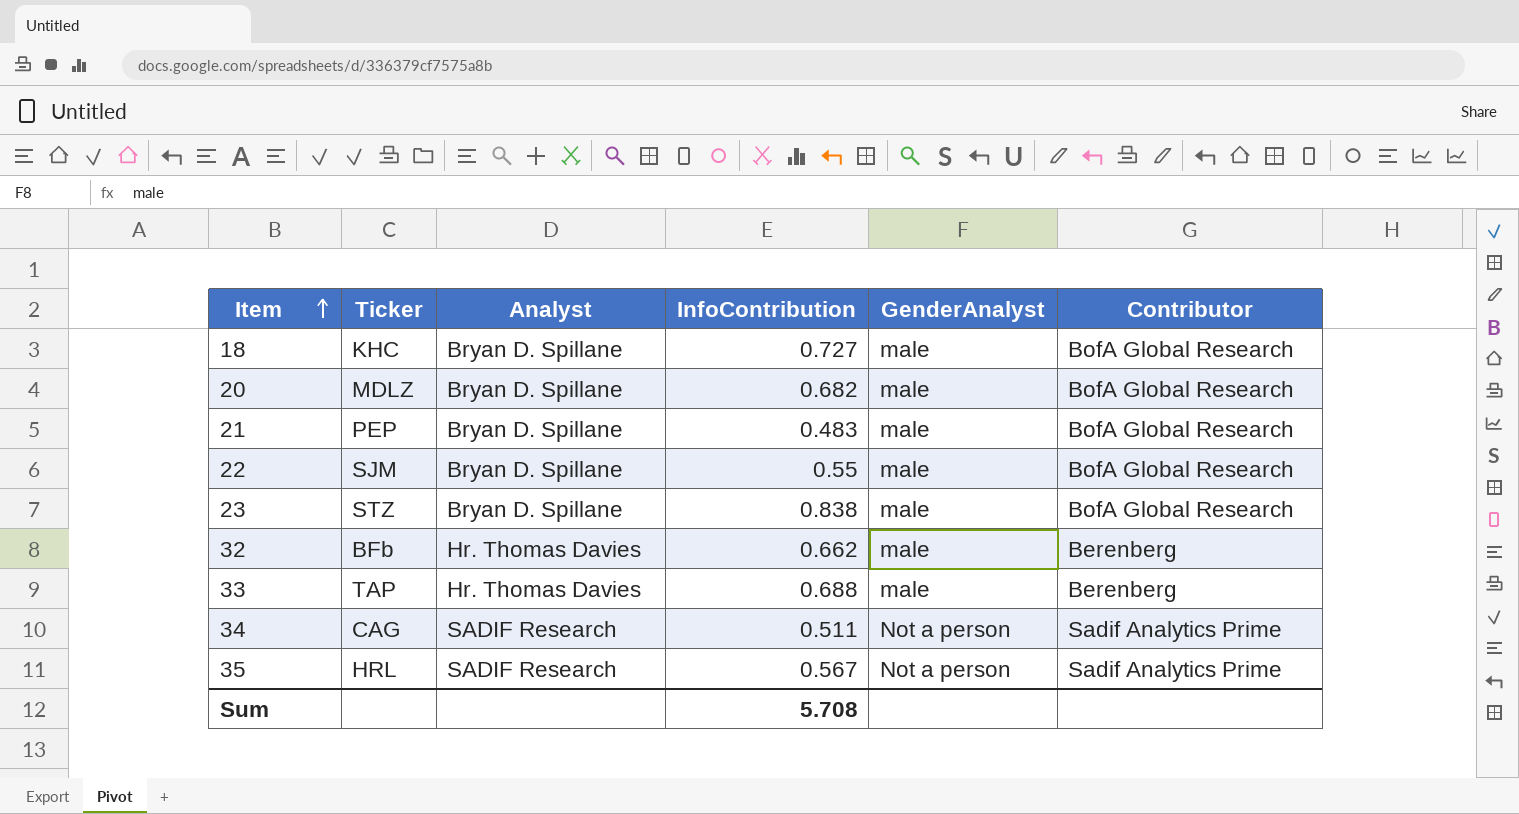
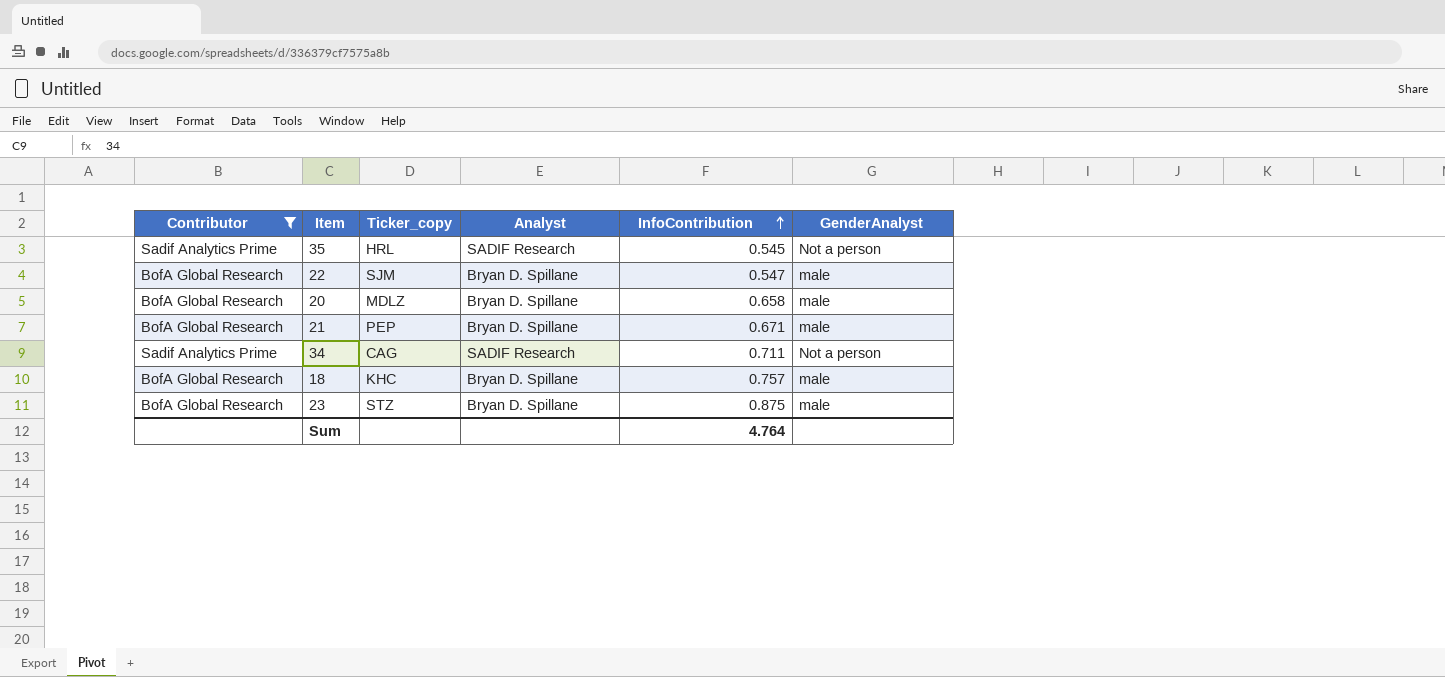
filter: none -> Contributor != Berenberg
row order: Item ascending -> InfoContribution ascending
column Contributor | position: 6 -> 1
column name: Ticker -> Ticker_copy
35 | InfoContribution: 0.567 -> 0.545
22 | InfoContribution: 0.55 -> 0.547
20 | InfoContribution: 0.682 -> 0.658
21 | InfoContribution: 0.483 -> 0.671
34 | InfoContribution: 0.511 -> 0.711
18 | InfoContribution: 0.727 -> 0.757
23 | InfoContribution: 0.838 -> 0.875
Sum | InfoContribution: 5.708 -> 4.764

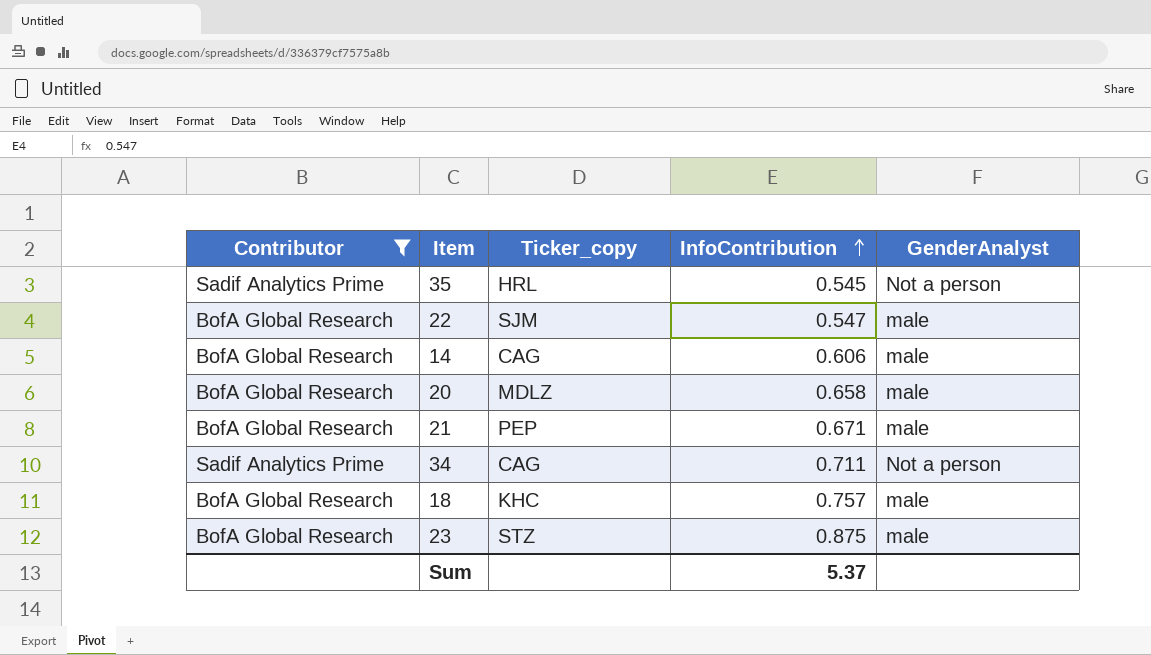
column Analyst | position: 4 -> none
row 14: none -> BofA Global Research | CAG | 0.606 | male
Sum | InfoContribution: 4.764 -> 5.37

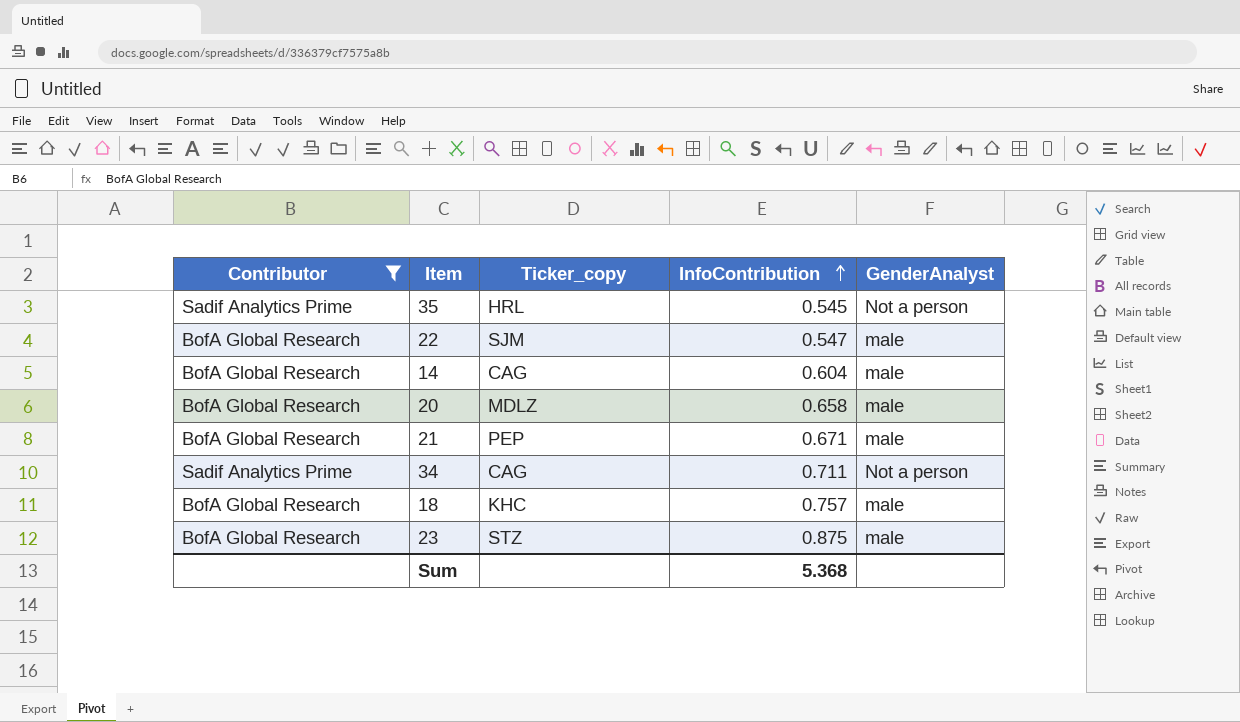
14 | InfoContribution: 0.606 -> 0.604
Sum | InfoContribution: 5.37 -> 5.368

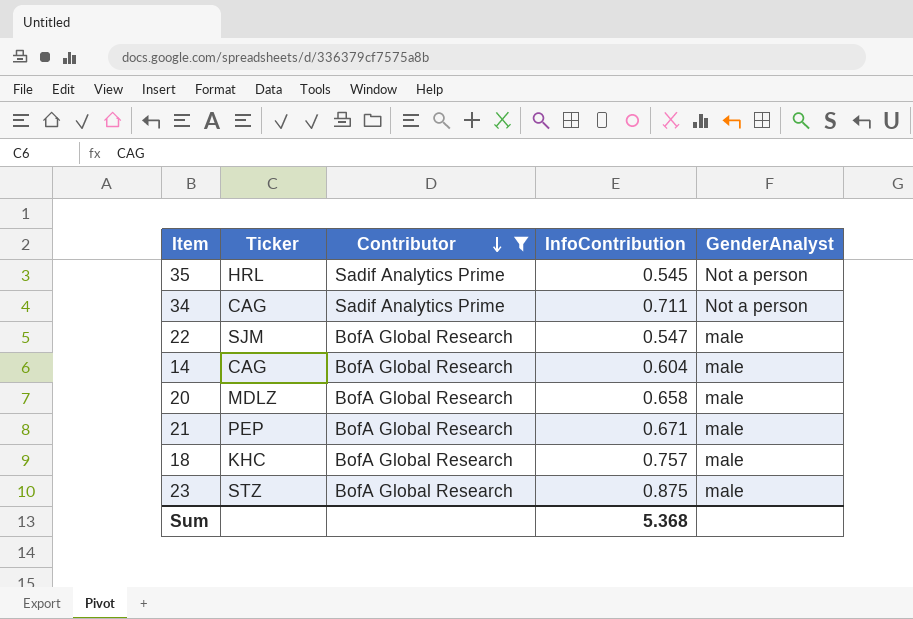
row order: InfoContribution ascending -> Contributor descending
column name: Ticker_copy -> Ticker
column Contributor | position: 1 -> 3

